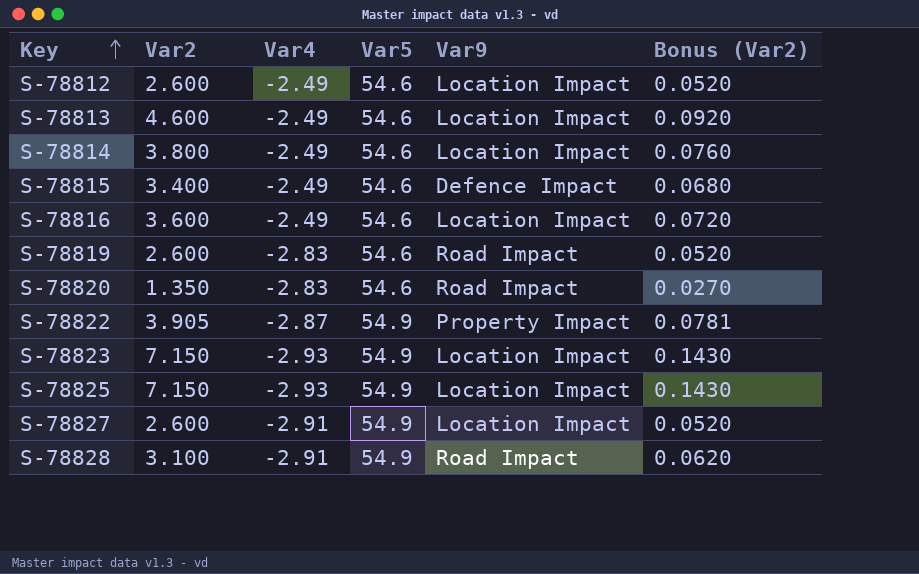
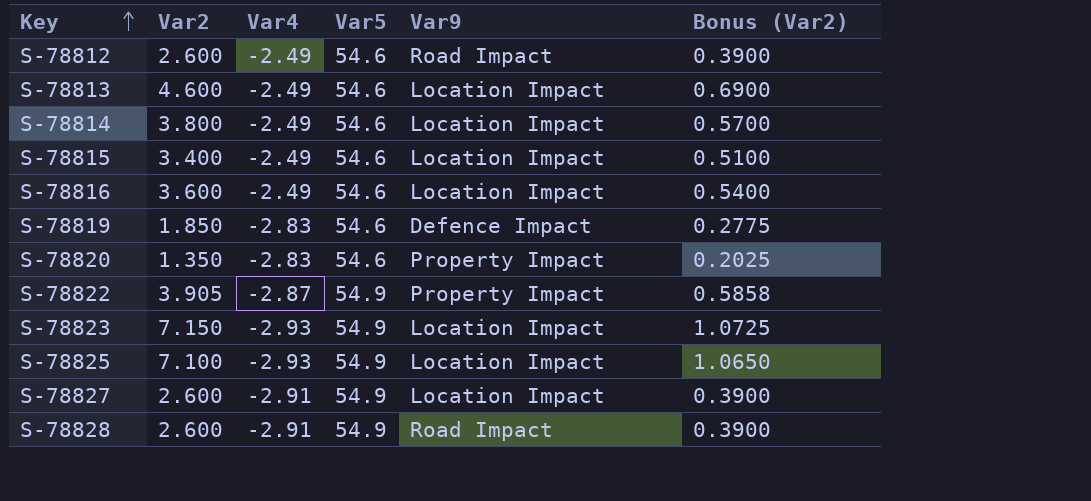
column Bonus (Var2) | formula: [Var2] * 0.02 -> [Var2] * 0.15
S-78812 | Var9: Location Impact -> Road Impact
S-78815 | Var9: Defence Impact -> Location Impact
S-78819 | Var2: 2.600 -> 1.850
S-78819 | Var9: Road Impact -> Defence Impact
S-78820 | Var9: Road Impact -> Property Impact
S-78825 | Var2: 7.150 -> 7.100
S-78828 | Var2: 3.100 -> 2.600

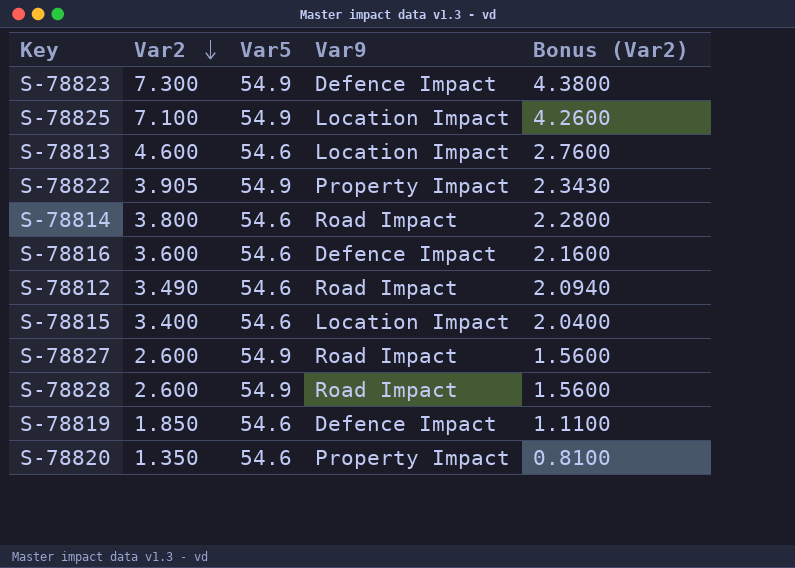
row order: Key ascending -> Var2 descending
column Var4 | position: 3 -> none
column Bonus (Var2) | formula: [Var2] * 0.15 -> [Var2] * 0.6
S-78823 | Var2: 7.150 -> 7.300
S-78823 | Var9: Location Impact -> Defence Impact
S-78814 | Var9: Location Impact -> Road Impact
S-78816 | Var9: Location Impact -> Defence Impact
S-78812 | Var2: 2.600 -> 3.490
S-78827 | Var9: Location Impact -> Road Impact

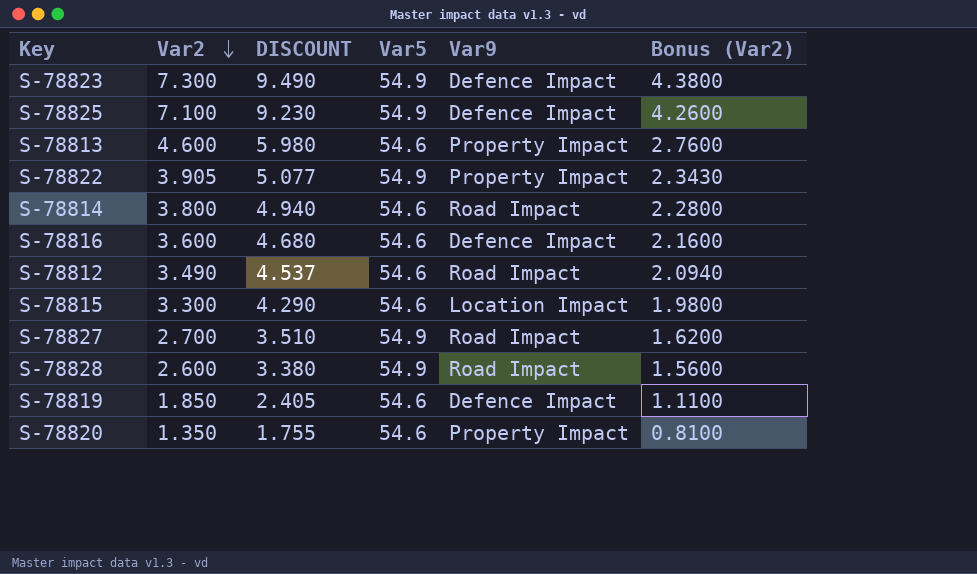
column DISCOUNT | formula: none -> [Var2] * 1.3
S-78825 | Var9: Location Impact -> Defence Impact
S-78813 | Var9: Location Impact -> Property Impact
S-78815 | Var2: 3.400 -> 3.300
S-78815 | Bonus (Var2): 2.0400 -> 1.9800
S-78827 | Var2: 2.600 -> 2.700
S-78827 | Bonus (Var2): 1.5600 -> 1.6200

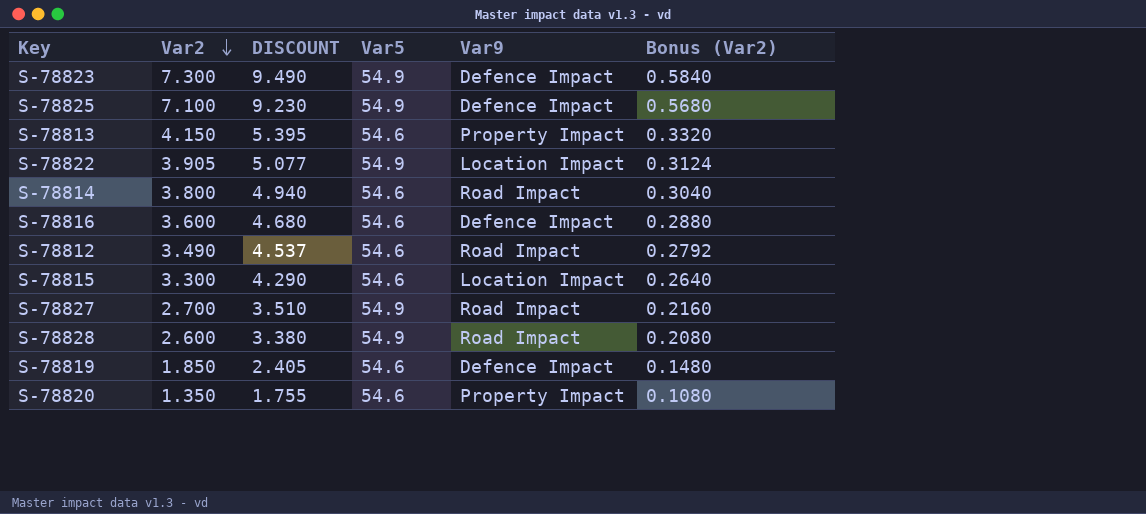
column Bonus (Var2) | formula: [Var2] * 0.6 -> [Var2] * 0.08
S-78813 | Var2: 4.600 -> 4.150
S-78813 | DISCOUNT: 5.980 -> 5.395
S-78822 | Var9: Property Impact -> Location Impact

